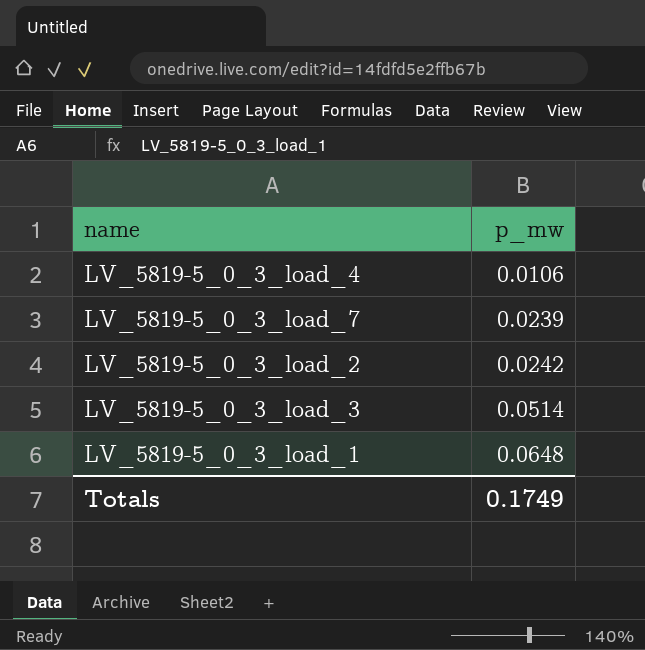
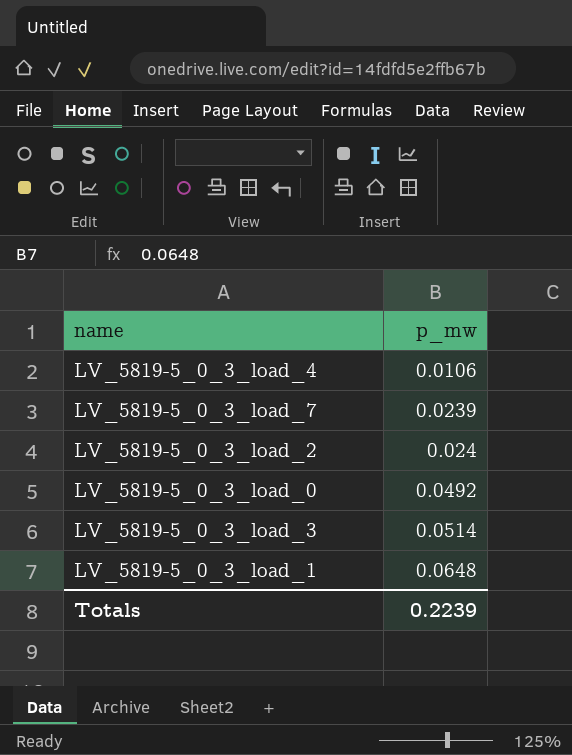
LV_5819-5_0_3_load_2 | p_mw: 0.0242 -> 0.024
row LV_5819-5_0_3_load_0: none -> 0.0492
Totals | p_mw: 0.1749 -> 0.2239

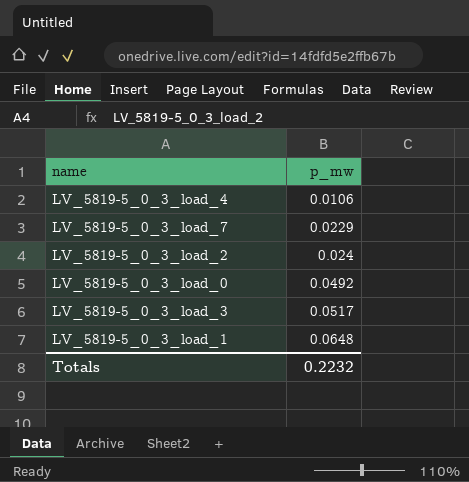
LV_5819-5_0_3_load_7 | p_mw: 0.0239 -> 0.0229
LV_5819-5_0_3_load_3 | p_mw: 0.0514 -> 0.0517
Totals | p_mw: 0.2239 -> 0.2232

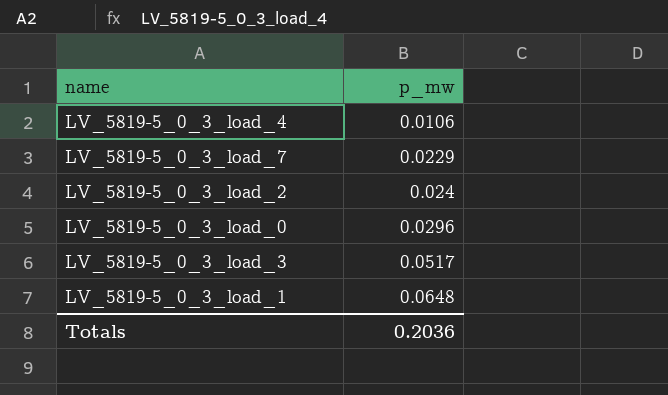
LV_5819-5_0_3_load_0 | p_mw: 0.0492 -> 0.0296
Totals | p_mw: 0.2232 -> 0.2036

